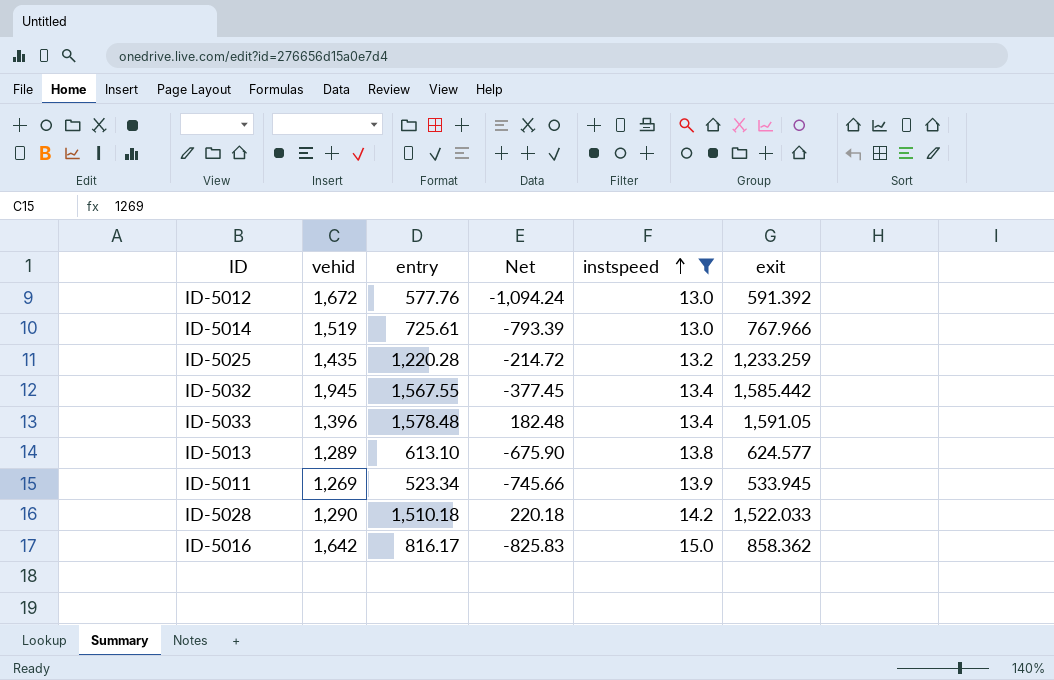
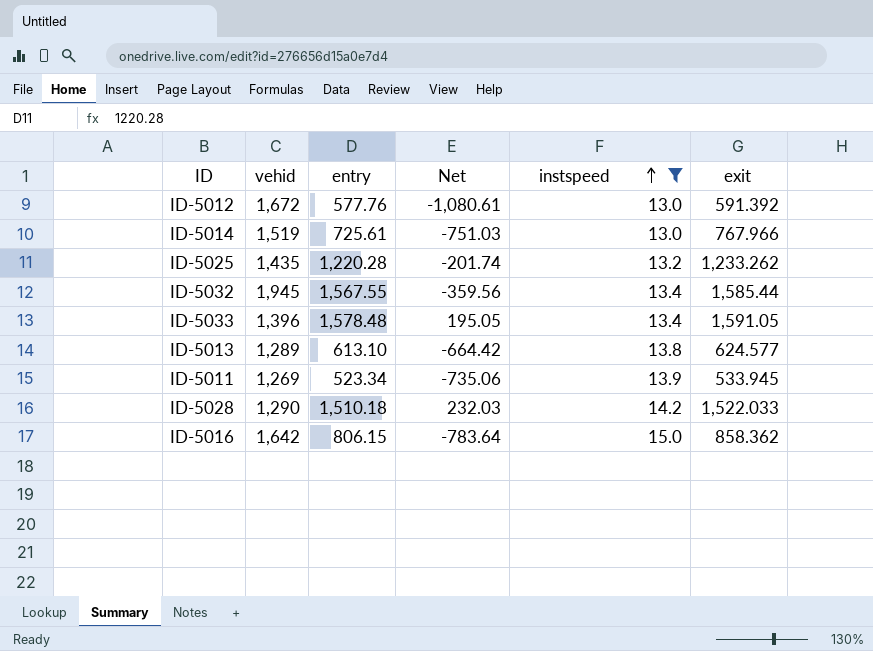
column Net | formula: [entry] - [vehid] -> [exit] - [vehid]
ID-5025 | exit: 1,233.259 -> 1,233.262
ID-5032 | exit: 1,585.442 -> 1,585.44
ID-5016 | entry: 816.17 -> 806.15

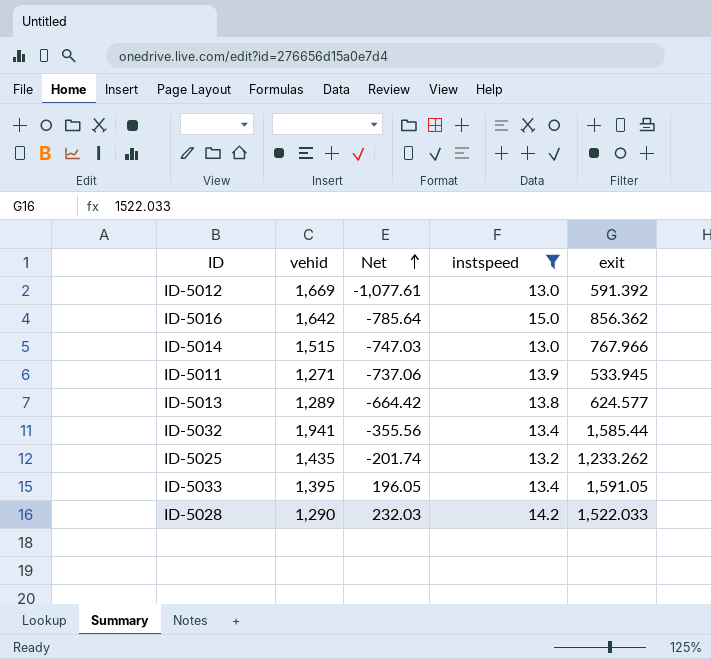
row order: instspeed ascending -> Net ascending
column entry | position: 3 -> none
ID-5012 | vehid: 1,672 -> 1,669
ID-5012 | Net: -1,080.61 -> -1,077.61
ID-5016 | Net: -783.64 -> -785.64
ID-5016 | exit: 858.362 -> 856.362
ID-5014 | vehid: 1,519 -> 1,515
ID-5014 | Net: -751.03 -> -747.03
ID-5011 | vehid: 1,269 -> 1,271
ID-5011 | Net: -735.06 -> -737.06
ID-5032 | vehid: 1,945 -> 1,941
ID-5032 | Net: -359.56 -> -355.56
ID-5033 | vehid: 1,396 -> 1,395
ID-5033 | Net: 195.05 -> 196.05

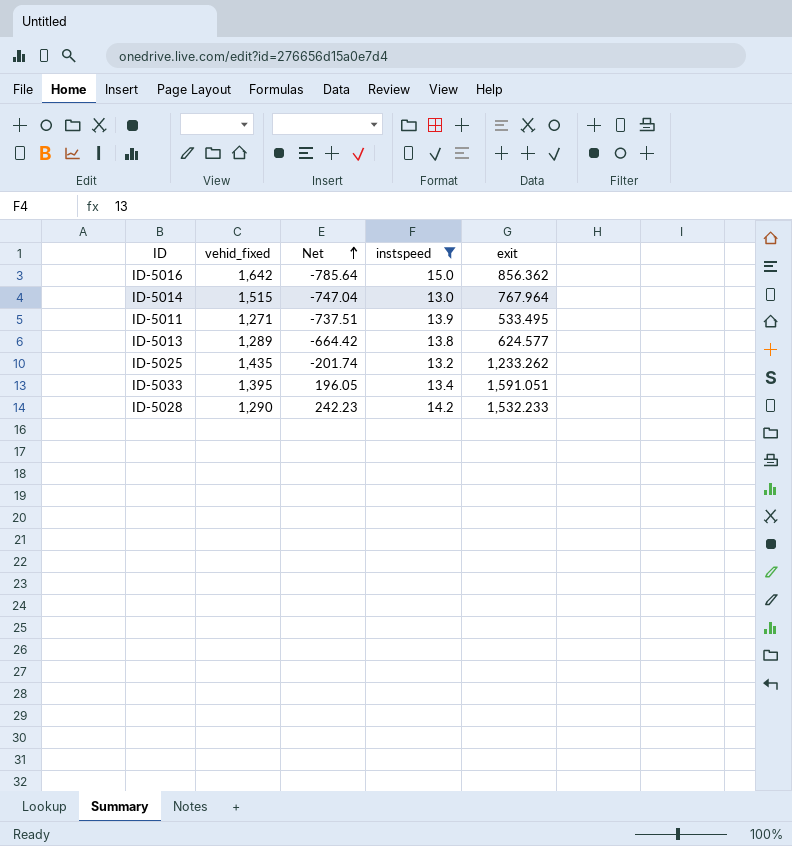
column name: vehid -> vehid_fixed
row ID-5012: 1,669 | -1,077.61 | 13.0 | 591.392 -> none
row ID-5032: 1,941 | -355.56 | 13.4 | 1,585.44 -> none
ID-5014 | Net: -747.03 -> -747.04
ID-5014 | exit: 767.966 -> 767.964
ID-5011 | Net: -737.06 -> -737.51
ID-5011 | exit: 533.945 -> 533.495
ID-5033 | exit: 1,591.05 -> 1,591.051
ID-5028 | Net: 232.03 -> 242.23
ID-5028 | exit: 1,522.033 -> 1,532.233

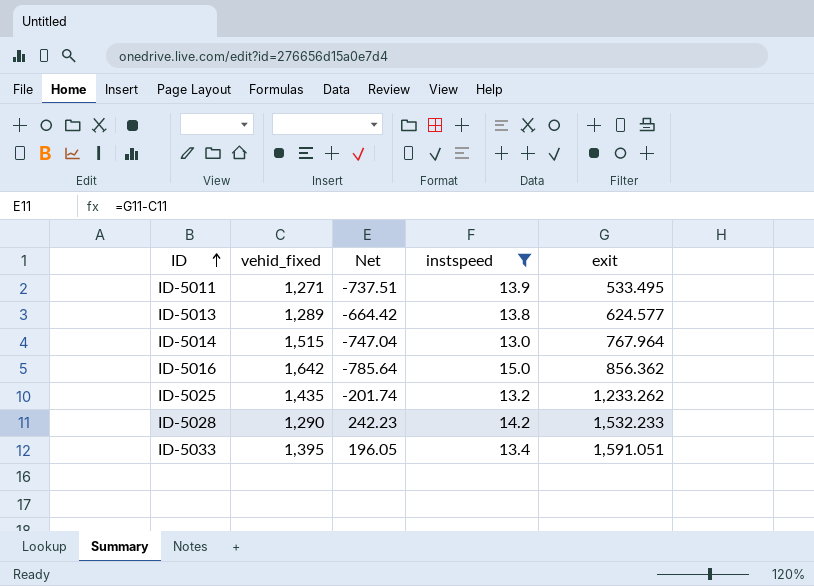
row order: Net ascending -> ID ascending

